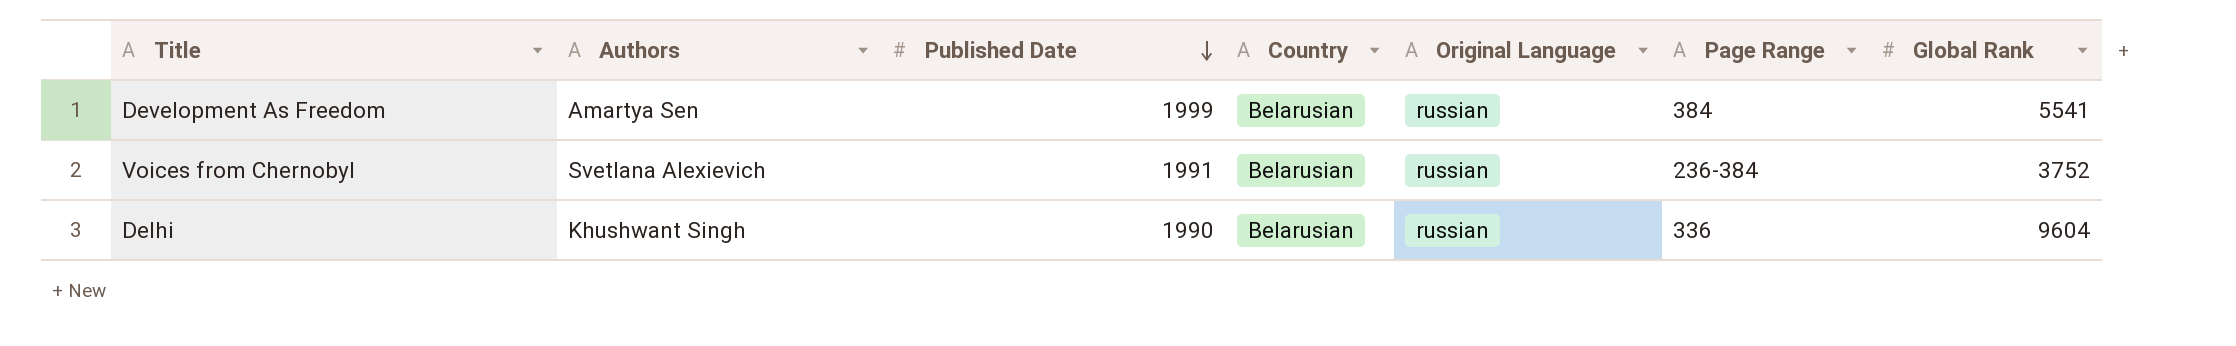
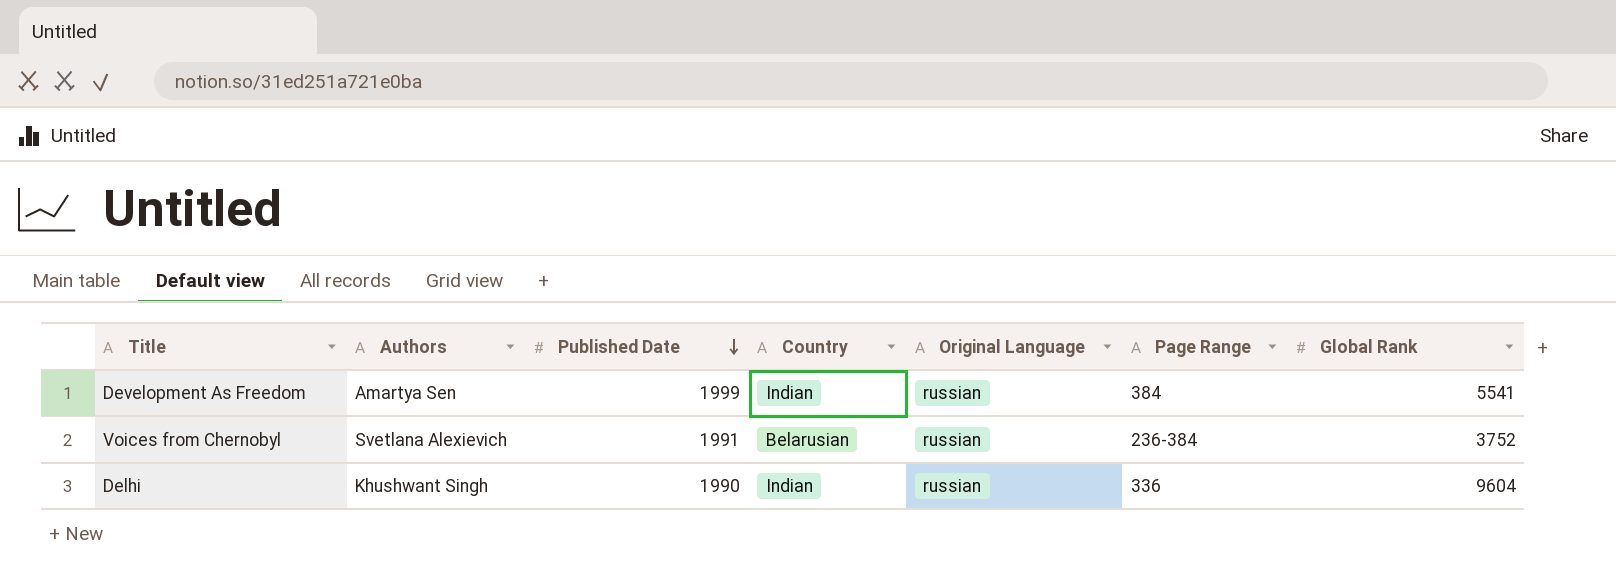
Development As Freedom | Country: Belarusian -> Indian
Delhi | Country: Belarusian -> Indian

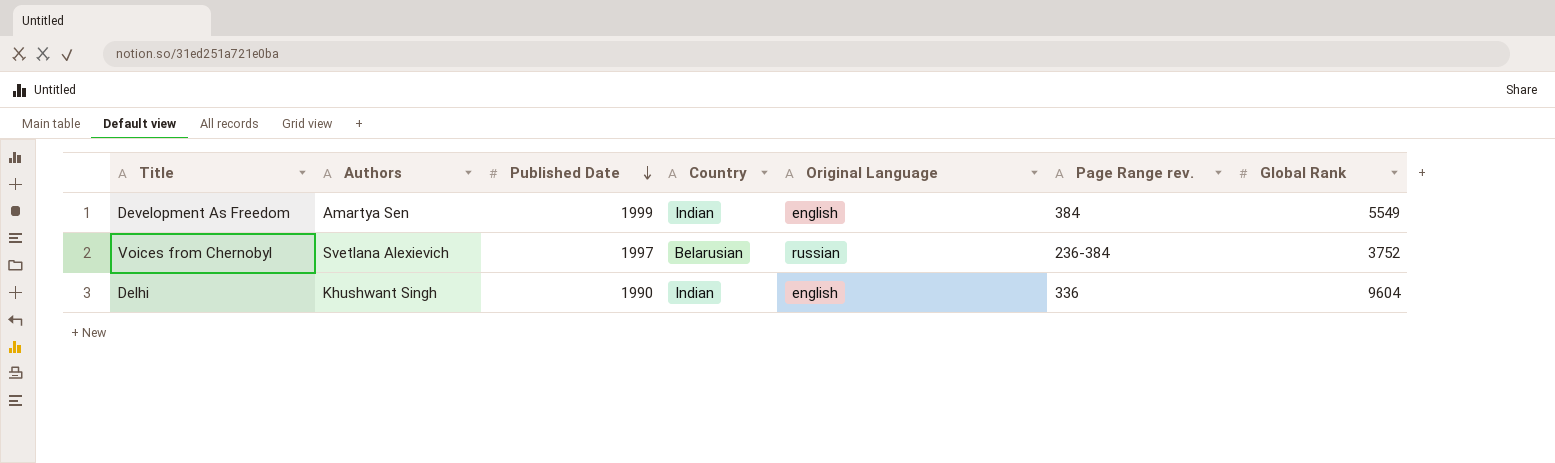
column name: Page Range -> Page Range rev.
Development As Freedom | Original Language: russian -> english
Development As Freedom | Global Rank: 5541 -> 5549
Voices from Chernobyl | Published Date: 1991 -> 1997
Delhi | Original Language: russian -> english

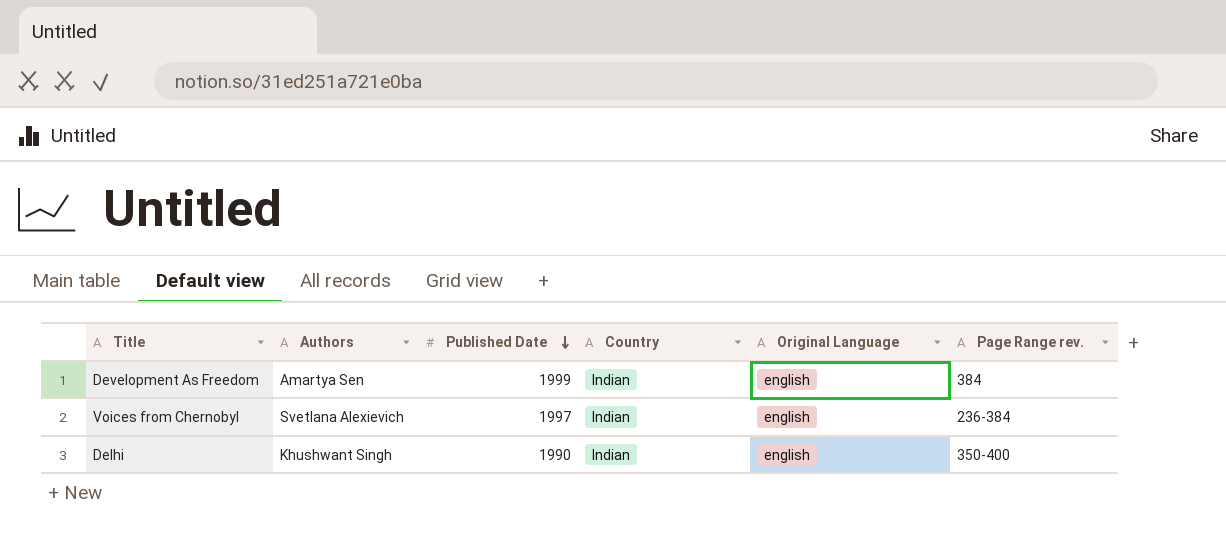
column Global Rank | position: 7 -> none
Voices from Chernobyl | Country: Belarusian -> Indian
Voices from Chernobyl | Original Language: russian -> english
Delhi | Page Range rev.: 336 -> 350-400

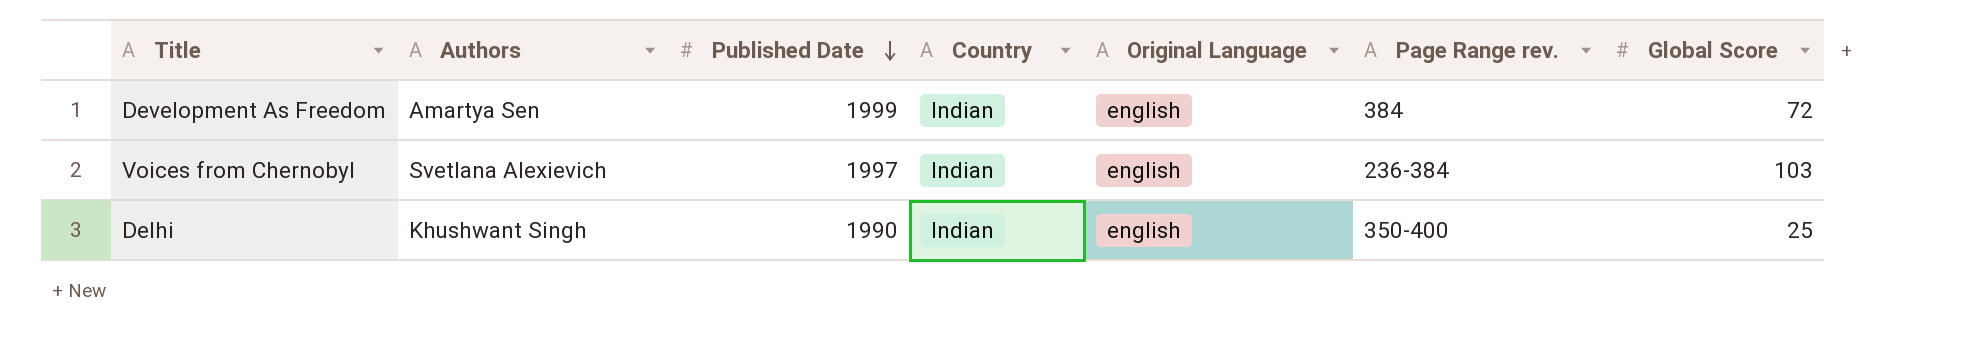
column Global Score | position: none -> 7

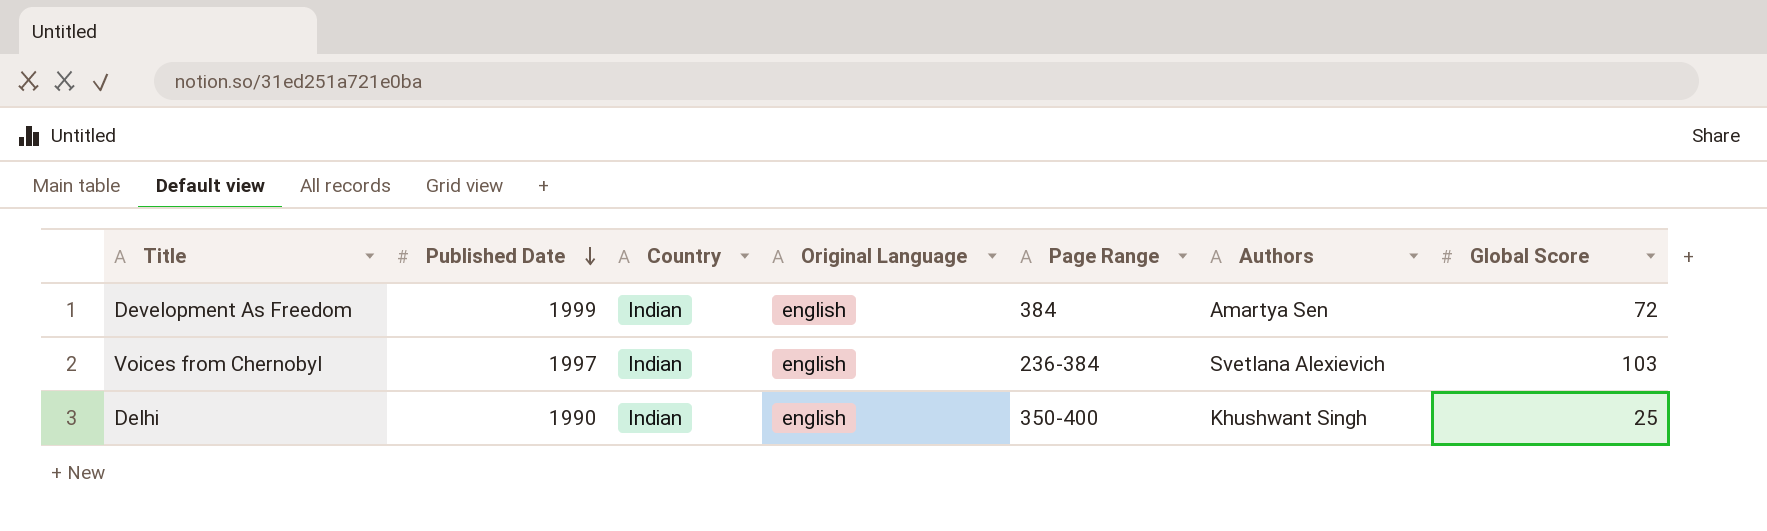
column name: Page Range rev. -> Page Range
column Authors | position: 2 -> 6

